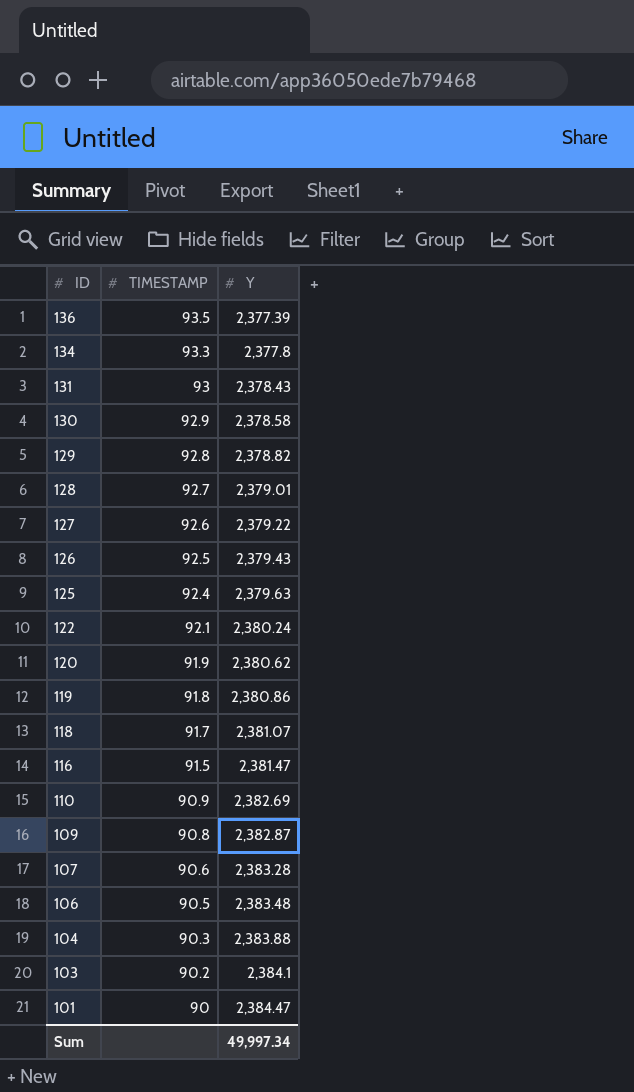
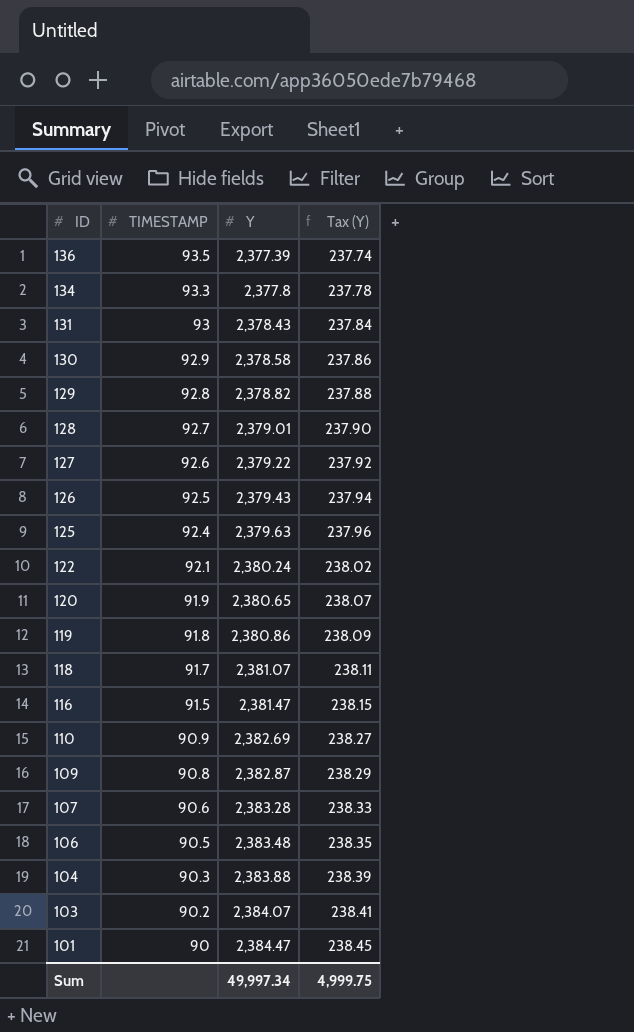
column Tax (Y) | formula: none -> [Y] * 0.1
120 | Y: 2,380.62 -> 2,380.65
103 | Y: 2,384.1 -> 2,384.07

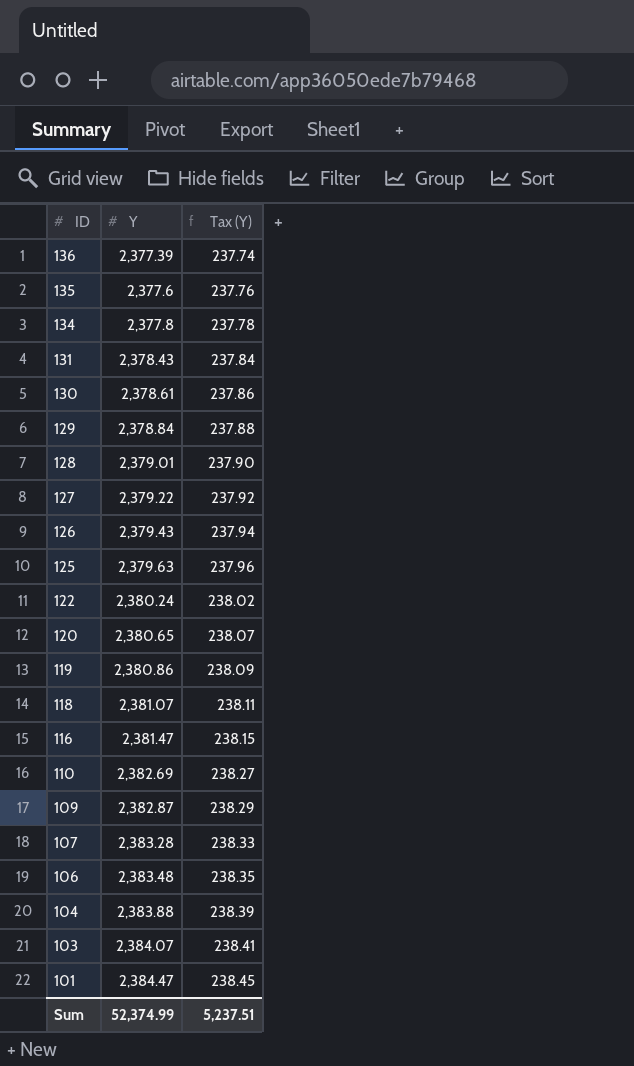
column TIMESTAMP | position: 2 -> none
row 135: none -> 2,377.6 | 237.76
130 | Y: 2,378.58 -> 2,378.61
129 | Y: 2,378.82 -> 2,378.84
Sum | Y: 49,997.34 -> 52,374.99
Sum | Tax (Y): 4,999.75 -> 5,237.51

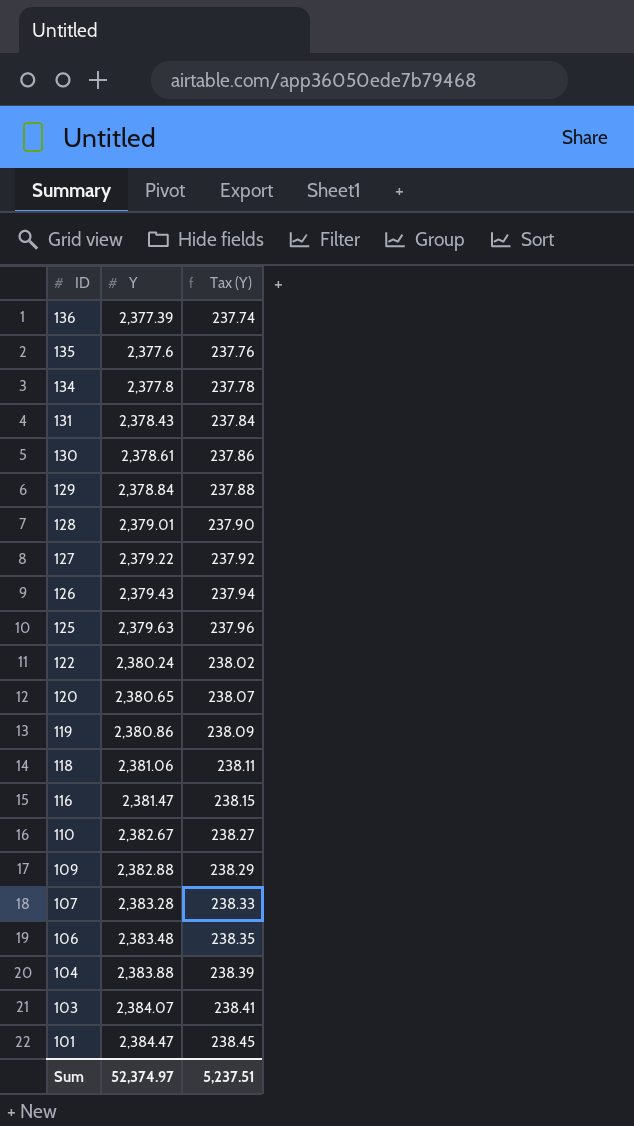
118 | Y: 2,381.07 -> 2,381.06
110 | Y: 2,382.69 -> 2,382.67
109 | Y: 2,382.87 -> 2,382.88
Sum | Y: 52,374.99 -> 52,374.97

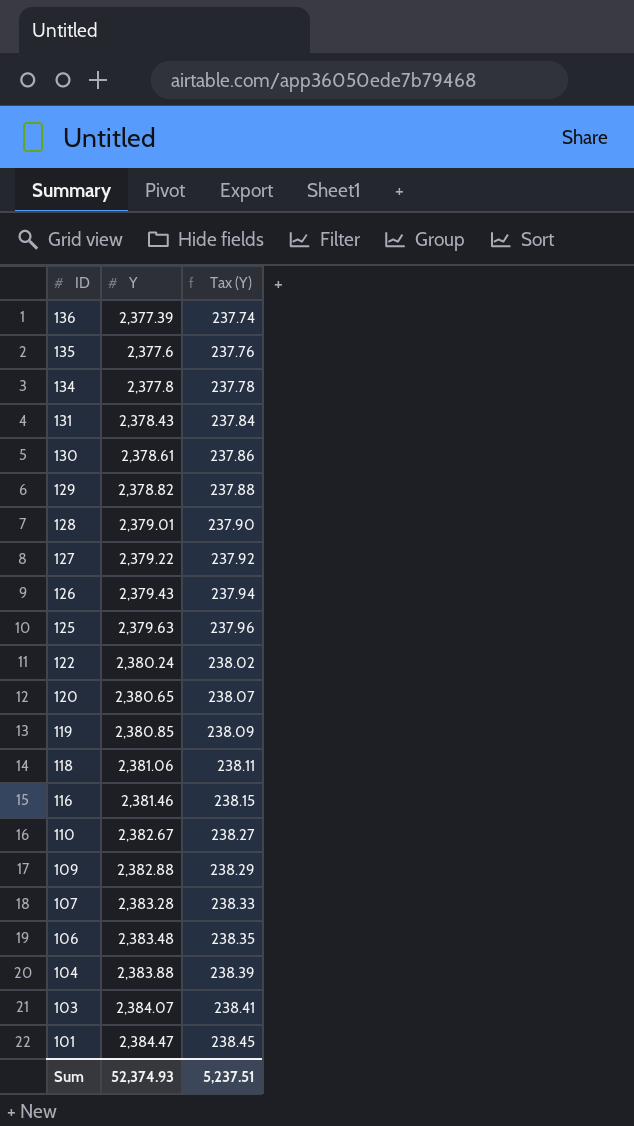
129 | Y: 2,378.84 -> 2,378.82
119 | Y: 2,380.86 -> 2,380.85
116 | Y: 2,381.47 -> 2,381.46
Sum | Y: 52,374.97 -> 52,374.93

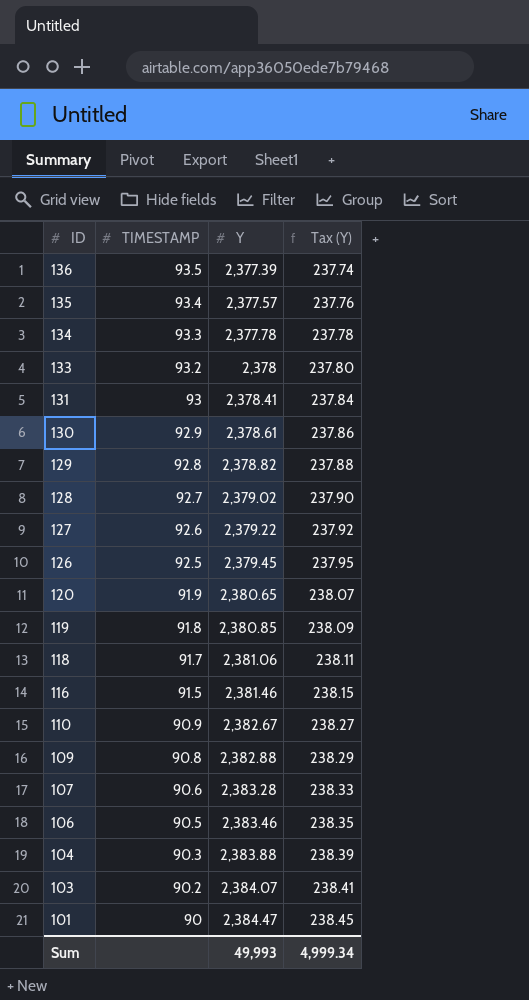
column TIMESTAMP | position: none -> 2
row 125: 2,379.63 | 237.96 -> none
row 122: 2,380.24 | 238.02 -> none
135 | Y: 2,377.6 -> 2,377.57
134 | Y: 2,377.8 -> 2,377.78
row 133: none -> 93.2 | 2,378 | 237.80
131 | Y: 2,378.43 -> 2,378.41
128 | Y: 2,379.01 -> 2,379.02
126 | Y: 2,379.43 -> 2,379.45
126 | Tax (Y): 237.94 -> 237.95
106 | Y: 2,383.48 -> 2,383.46
Sum | Y: 52,374.93 -> 49,993
Sum | Tax (Y): 5,237.51 -> 4,999.34

